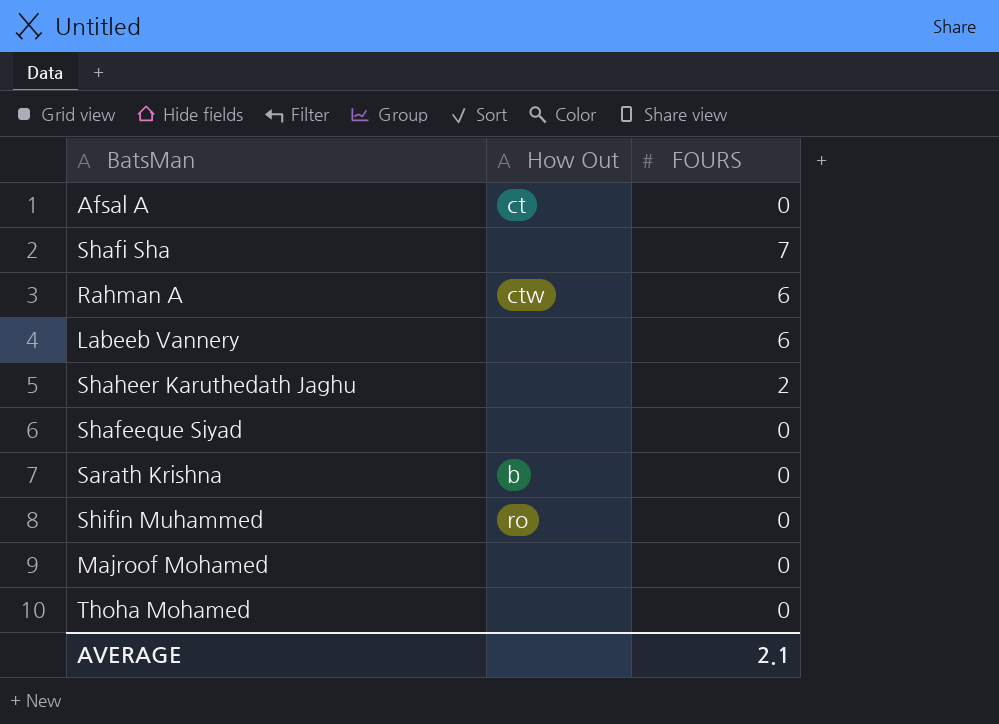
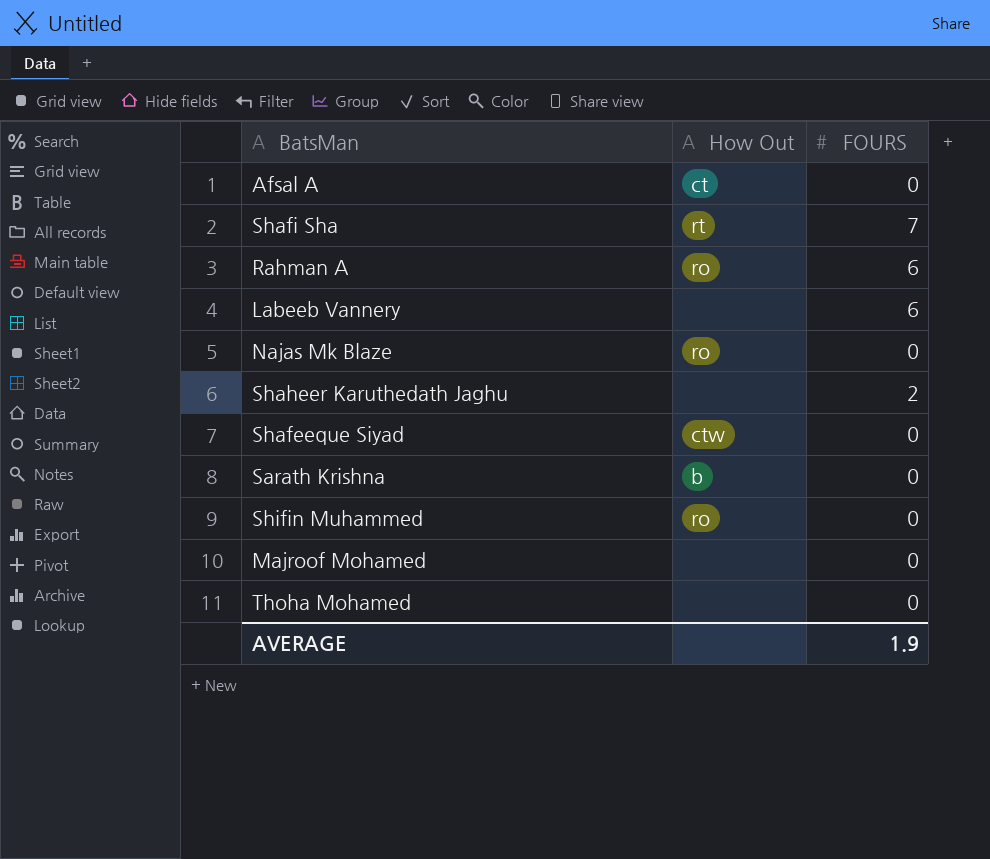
Shafi Sha | How Out: none -> rt
Rahman A | How Out: ctw -> ro
row Najas Mk Blaze: none -> ro | 0
Shafeeque Siyad | How Out: none -> ctw
AVERAGE | FOURS: 2.1 -> 1.9

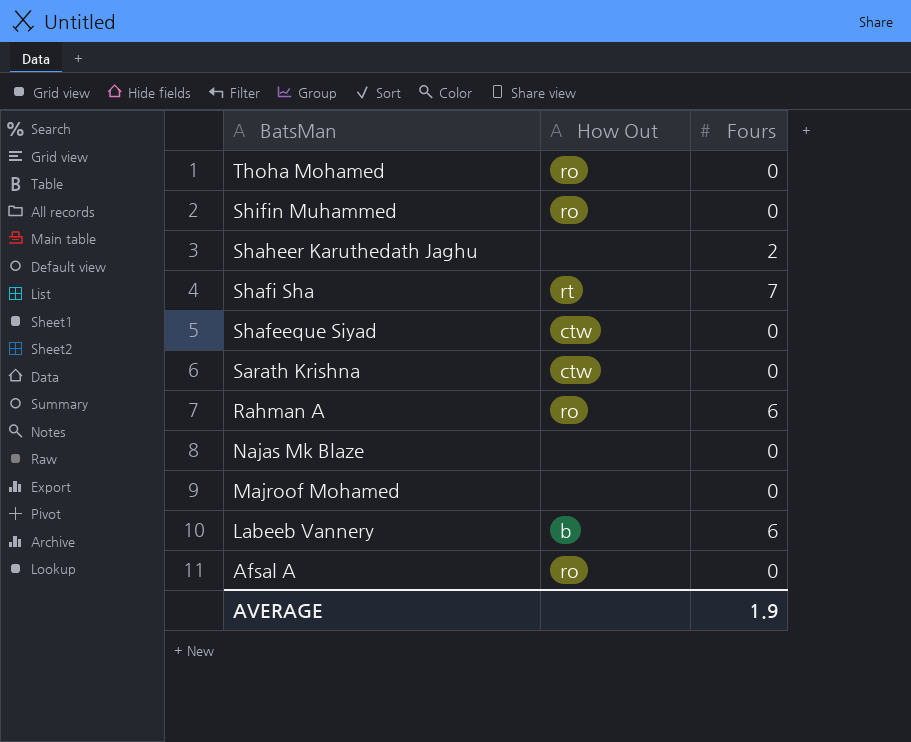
row order: none -> BatsMan descending
column name: FOURS -> Fours
Thoha Mohamed | How Out: none -> ro
Sarath Krishna | How Out: b -> ctw
Najas Mk Blaze | How Out: ro -> none
Labeeb Vannery | How Out: none -> b
Afsal A | How Out: ct -> ro

